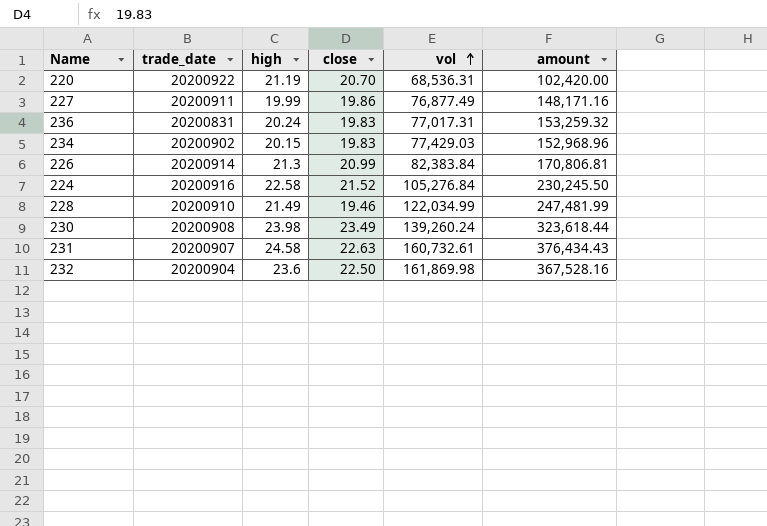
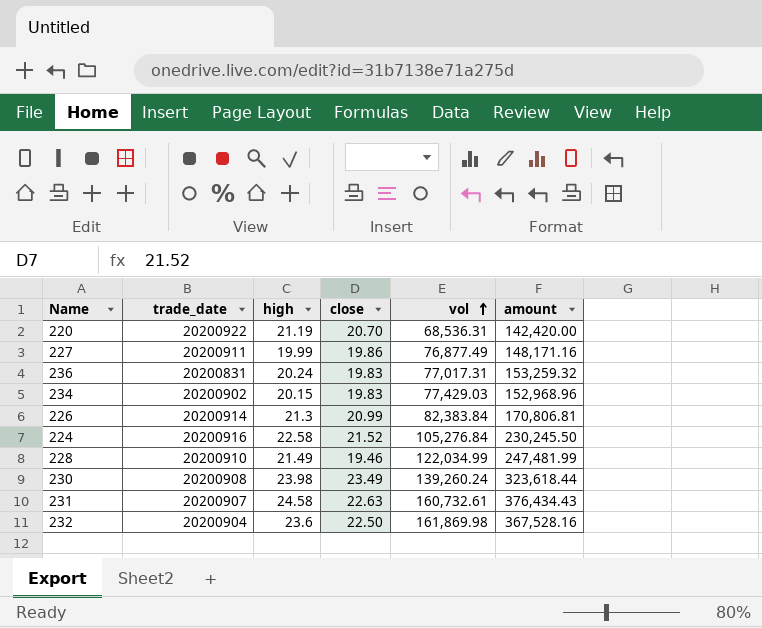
220 | amount: 102,420.00 -> 142,420.00

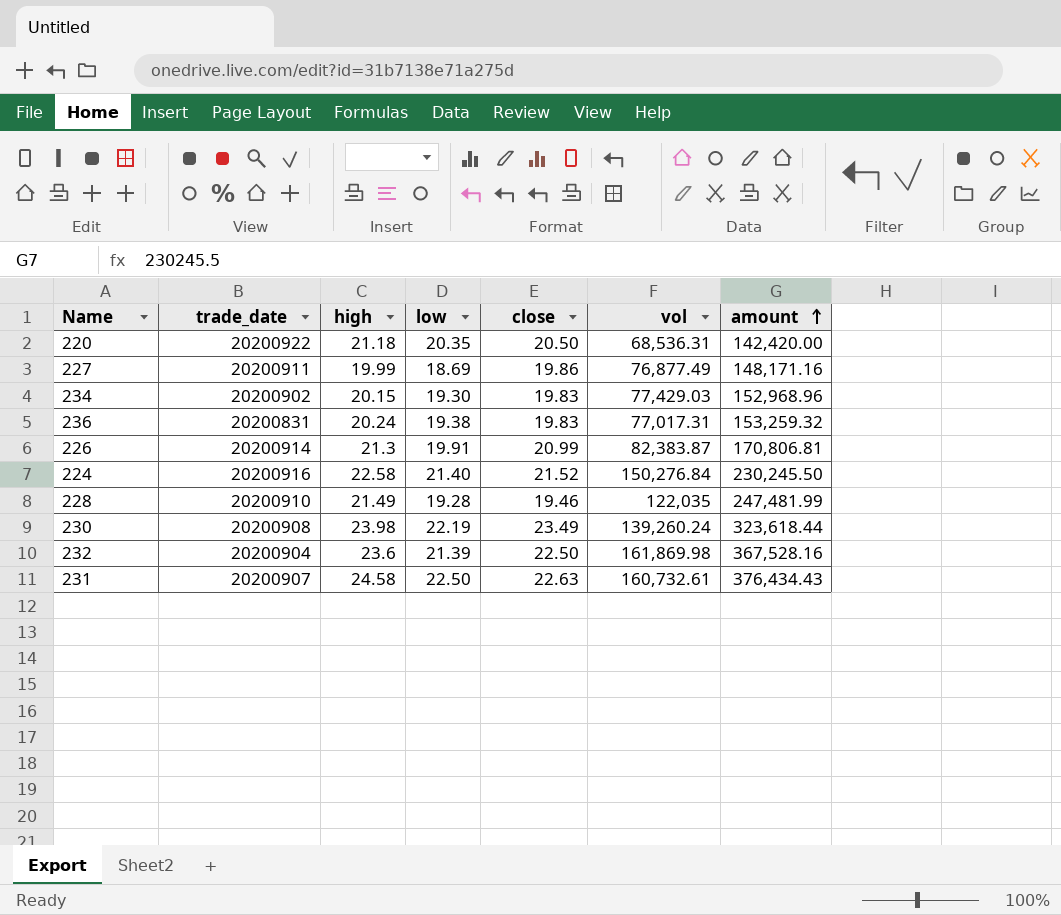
row order: vol ascending -> amount ascending
column low | position: none -> 4
220 | high: 21.19 -> 21.18
220 | close: 20.70 -> 20.50
226 | vol: 82,383.84 -> 82,383.87
224 | vol: 105,276.84 -> 150,276.84
228 | vol: 122,034.99 -> 122,035

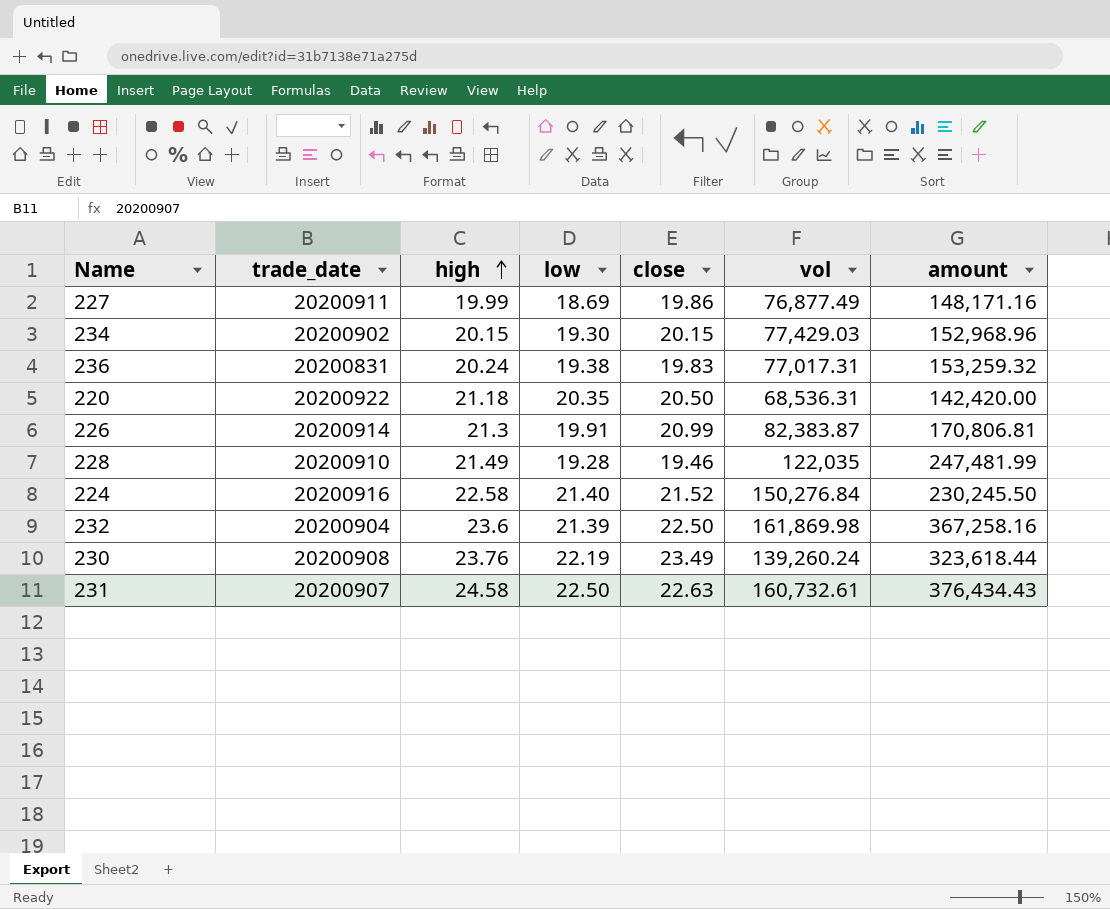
row order: amount ascending -> high ascending
234 | close: 19.83 -> 20.15
232 | amount: 367,528.16 -> 367,258.16
230 | high: 23.98 -> 23.76

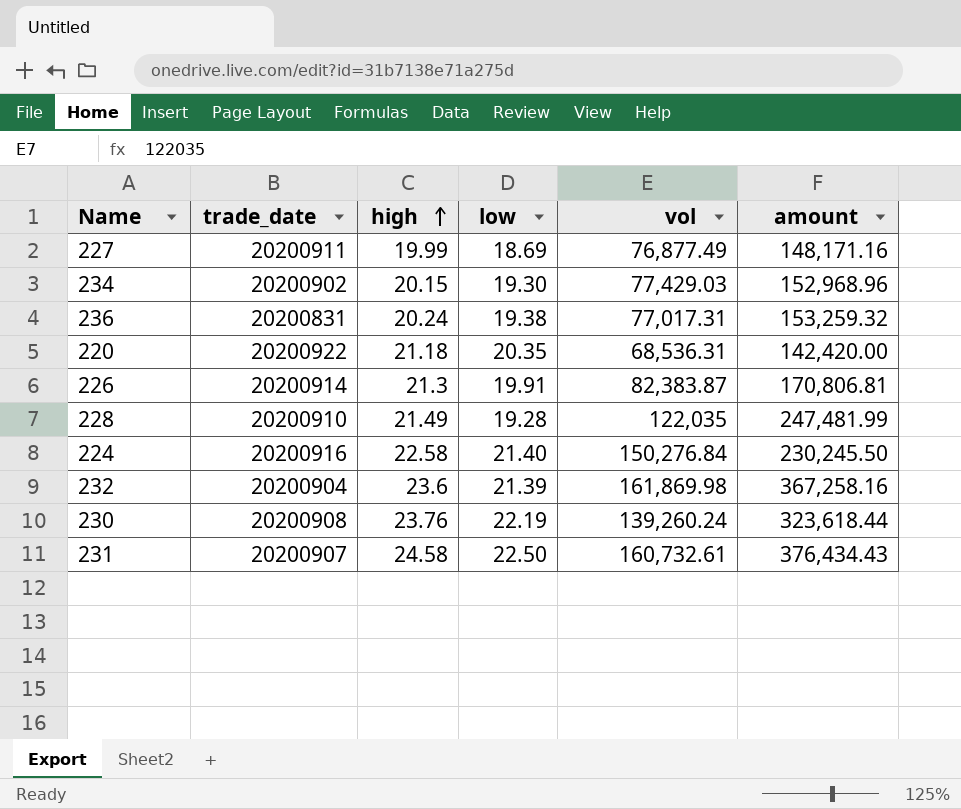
column close | position: 5 -> none

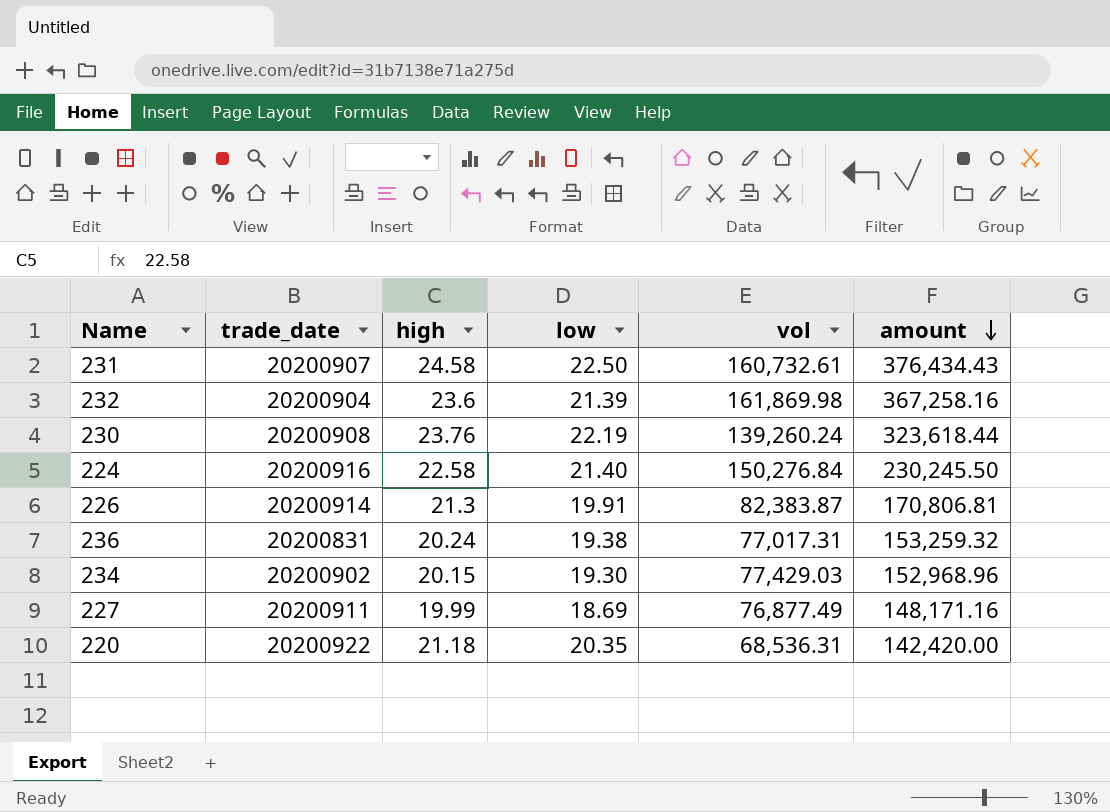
row order: high ascending -> amount descending
row 228: 20200910 | 21.49 | 19.28 | 122,035 | 247,481.99 -> none

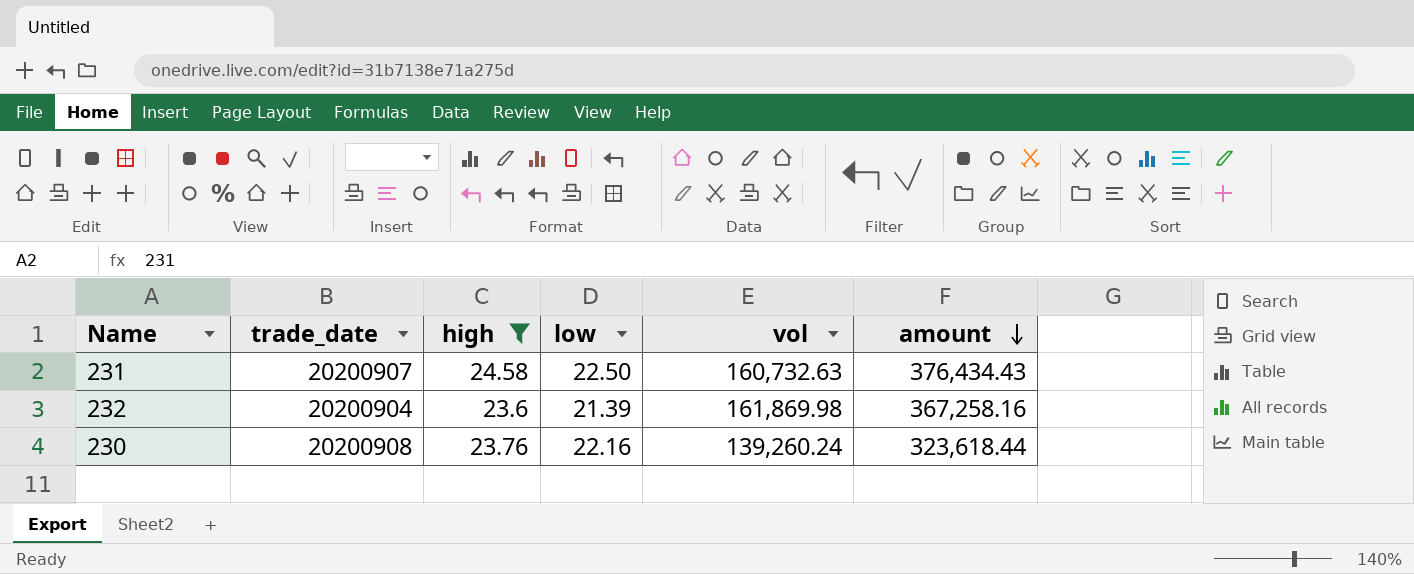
filter: none -> high >= 23.6
231 | vol: 160,732.61 -> 160,732.63
230 | low: 22.19 -> 22.16

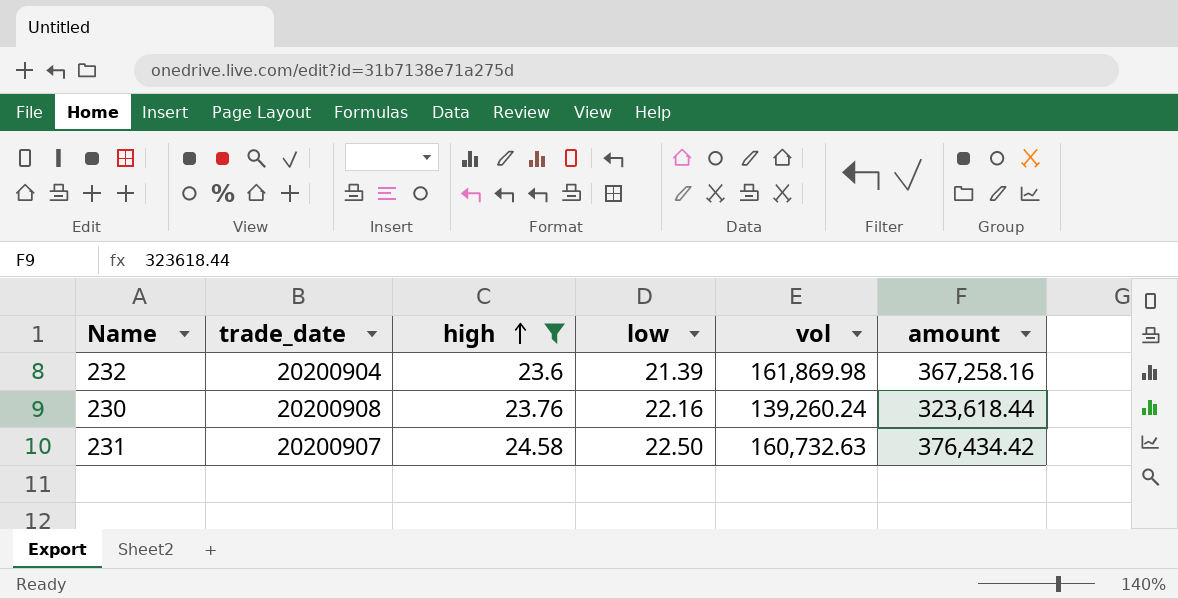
row order: amount descending -> high ascending
231 | amount: 376,434.43 -> 376,434.42

